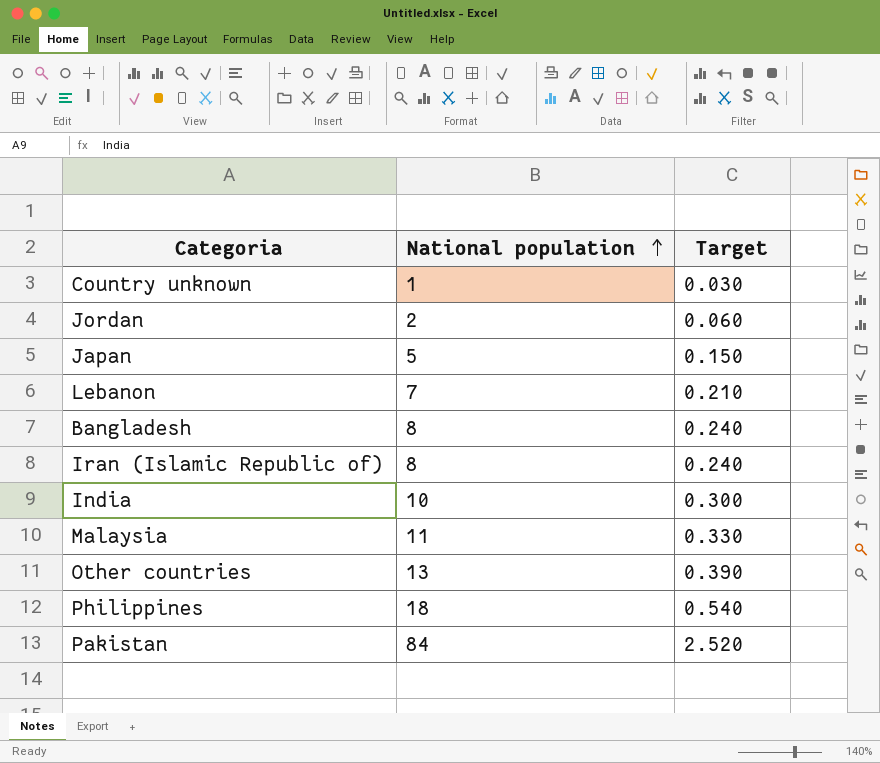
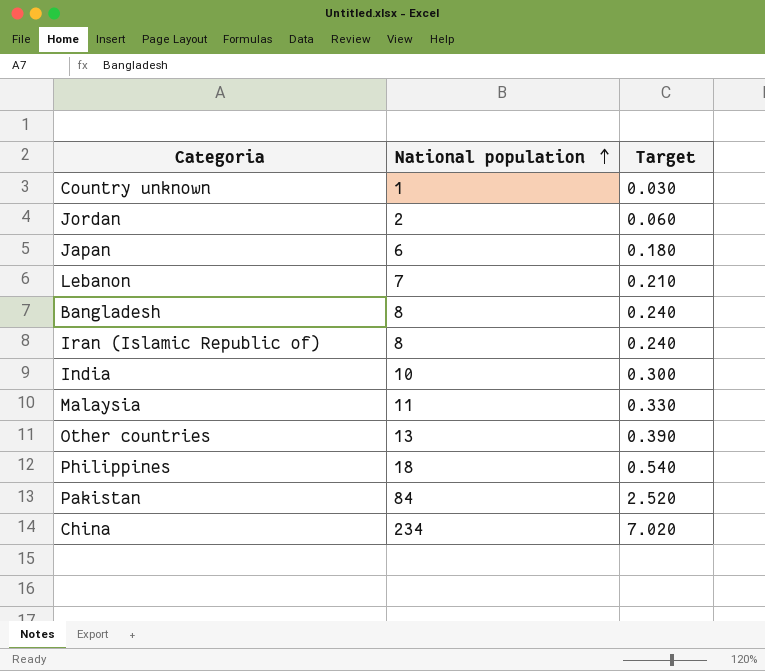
Japan | National population: 5 -> 6
Japan | Target: 0.150 -> 0.180
row China: none -> 234 | 7.020

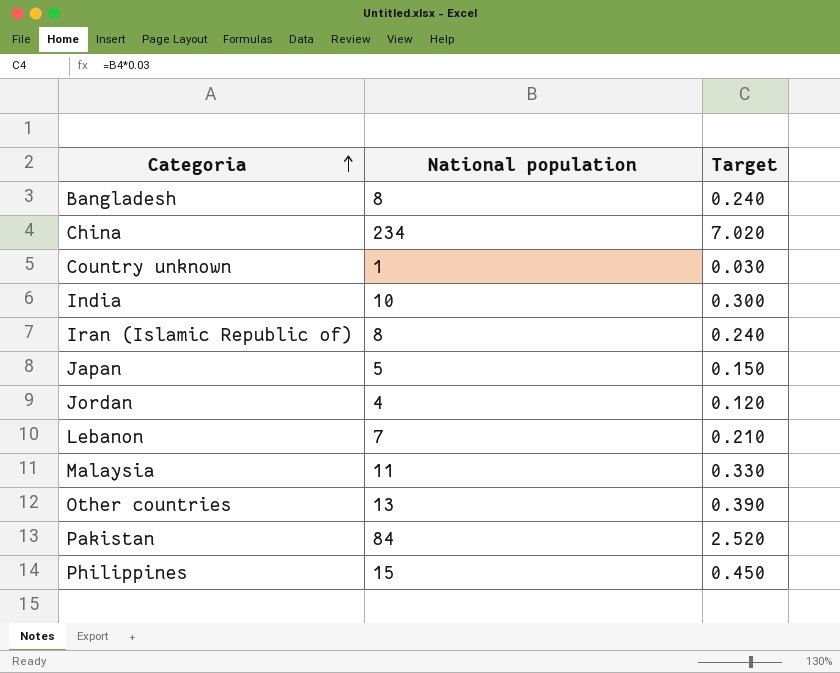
row order: National population ascending -> Categoria ascending
Japan | National population: 6 -> 5
Japan | Target: 0.180 -> 0.150
Jordan | National population: 2 -> 4
Jordan | Target: 0.060 -> 0.120
Philippines | National population: 18 -> 15
Philippines | Target: 0.540 -> 0.450

